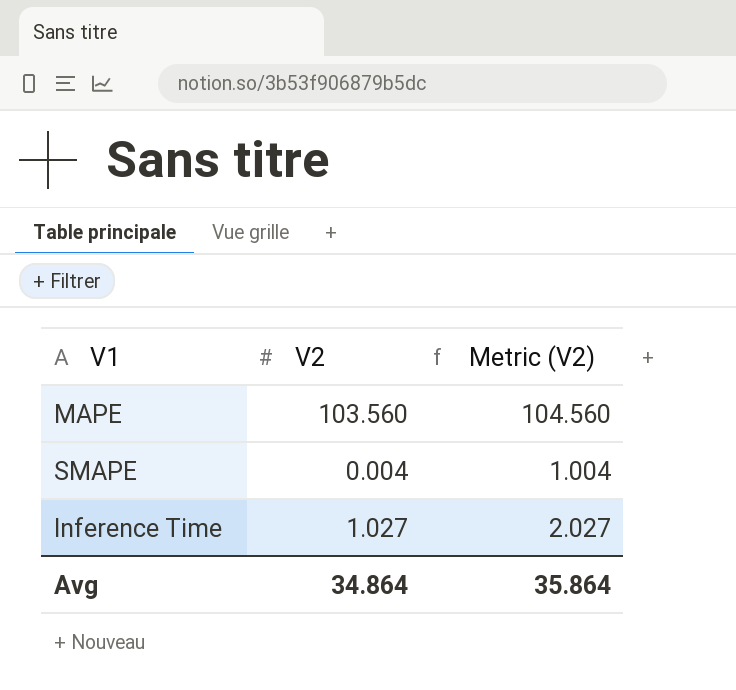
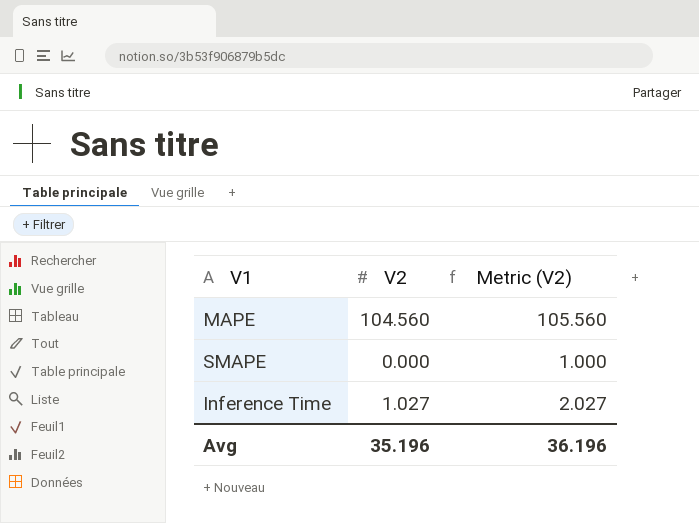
MAPE | V2: 103.560 -> 104.560
MAPE | Metric (V2): 104.560 -> 105.560
SMAPE | V2: 0.004 -> 0.000
SMAPE | Metric (V2): 1.004 -> 1.000
Avg | V2: 34.864 -> 35.196
Avg | Metric (V2): 35.864 -> 36.196

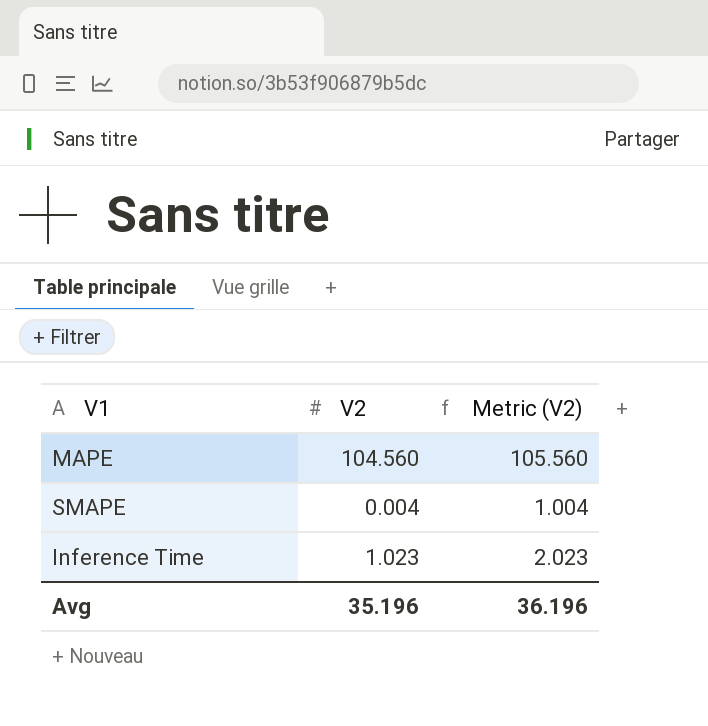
SMAPE | V2: 0.000 -> 0.004
SMAPE | Metric (V2): 1.000 -> 1.004
Inference Time | V2: 1.027 -> 1.023
Inference Time | Metric (V2): 2.027 -> 2.023

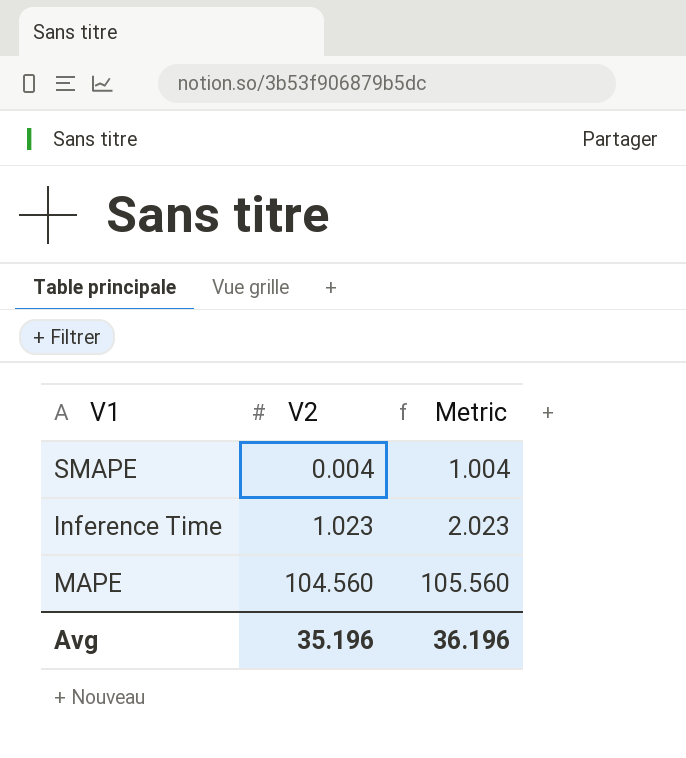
row order: none -> V2 ascending
column name: Metric (V2) -> Metric

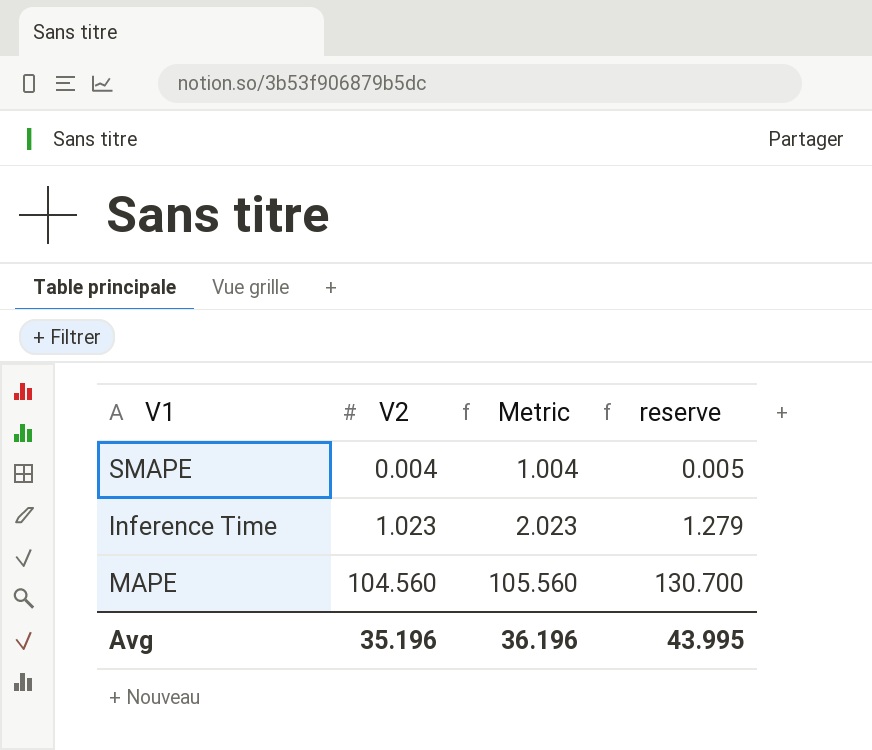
column reserve | formula: none -> [V2] * 1.25

